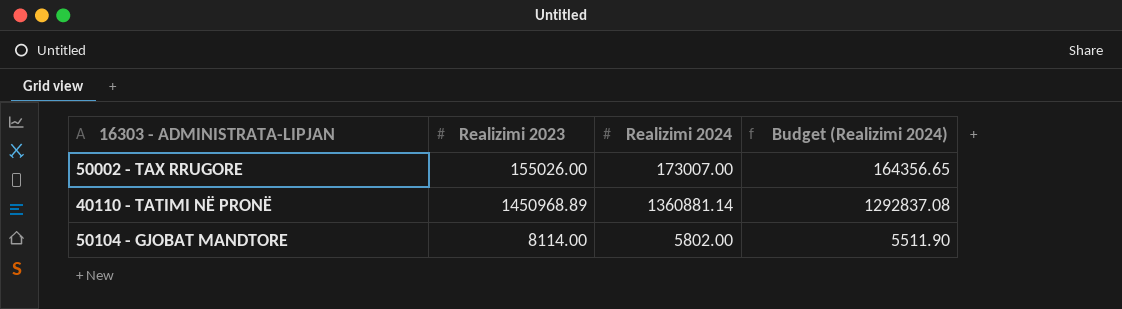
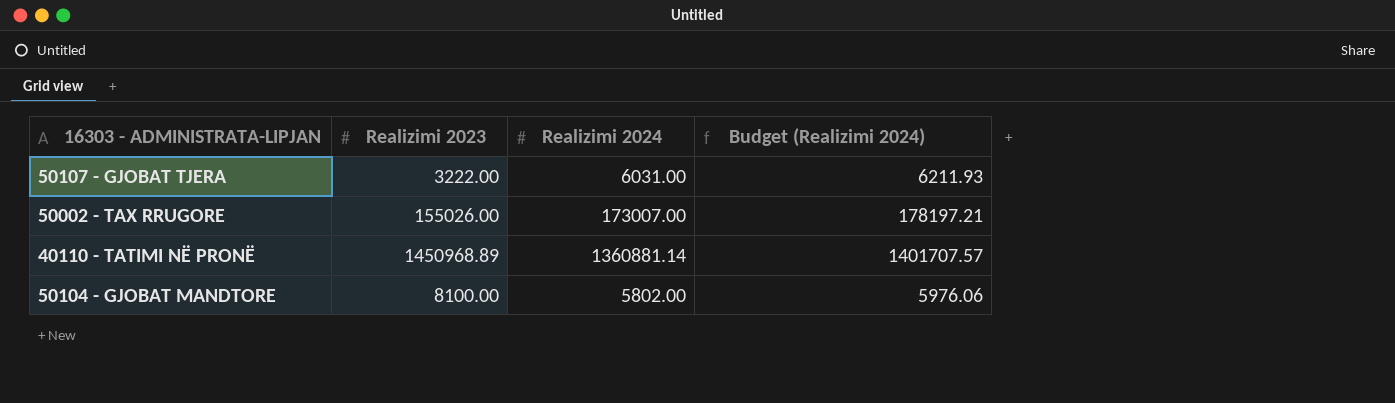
column Budget (Realizimi 2024) | formula: [Realizimi 2024] * 0.95 -> [Realizimi 2024] * 1.03
row 50107 - GJOBAT TJERA: none -> 3222.00 | 6031.00 | 6211.93
50104 - GJOBAT MANDTORE | Realizimi 2023: 8114.00 -> 8100.00

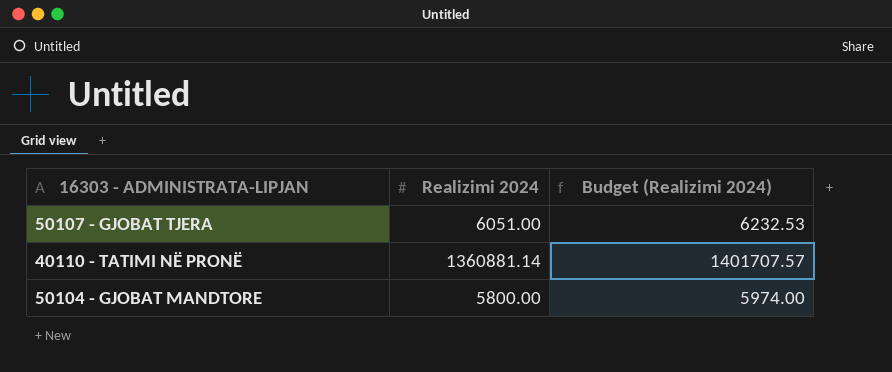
column Realizimi 2023 | position: 2 -> none
row 50002 - TAX RRUGORE: 155026.00 | 173007.00 | 178197.21 -> none
50107 - GJOBAT TJERA | Realizimi 2024: 6031.00 -> 6051.00
50107 - GJOBAT TJERA | Budget (Realizimi 2024): 6211.93 -> 6232.53
50104 - GJOBAT MANDTORE | Realizimi 2024: 5802.00 -> 5800.00
50104 - GJOBAT MANDTORE | Budget (Realizimi 2024): 5976.06 -> 5974.00

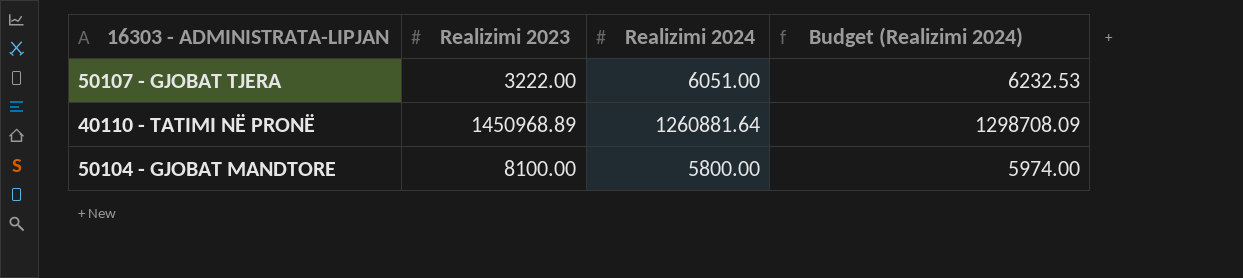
column Realizimi 2023 | position: none -> 2
40110 - TATIMI NË PRONË | Realizimi 2024: 1360881.14 -> 1260881.64
40110 - TATIMI NË PRONË | Budget (Realizimi 2024): 1401707.57 -> 1298708.09

